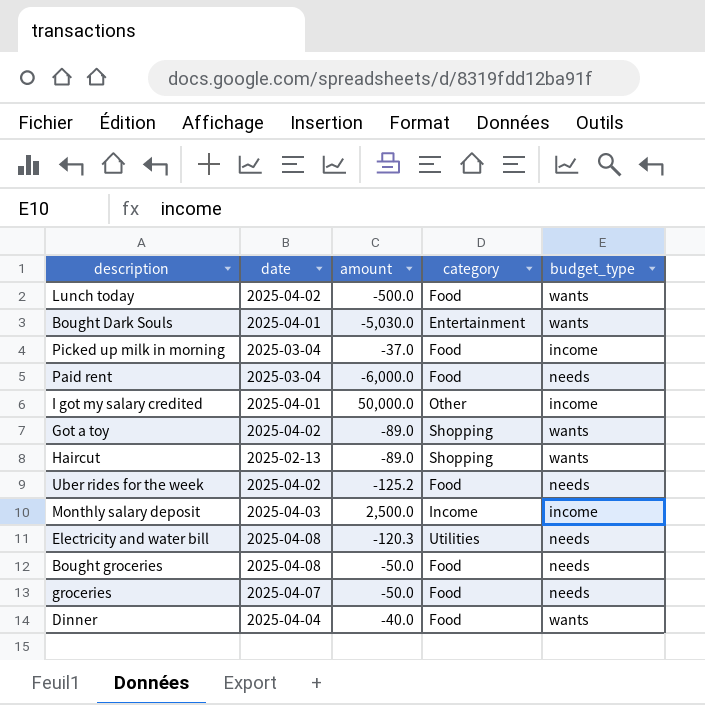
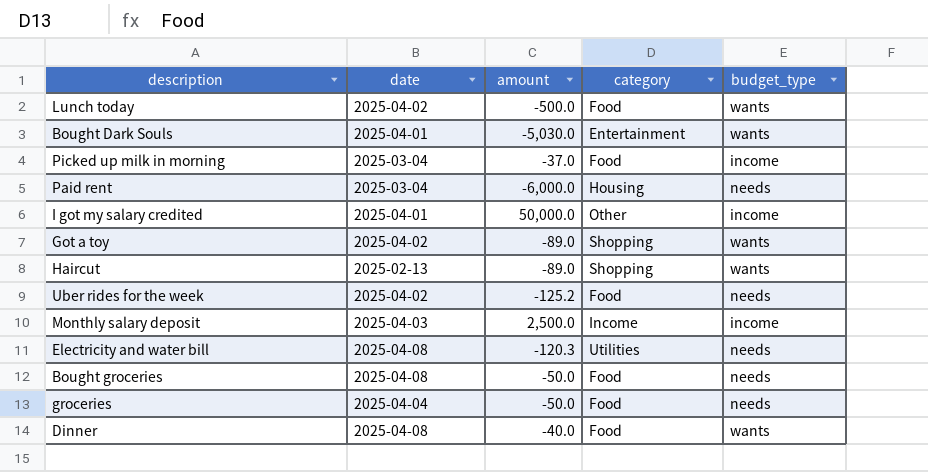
Paid rent | category: Food -> Housing
groceries | date: 2025-04-07 -> 2025-04-04
Dinner | date: 2025-04-04 -> 2025-04-08

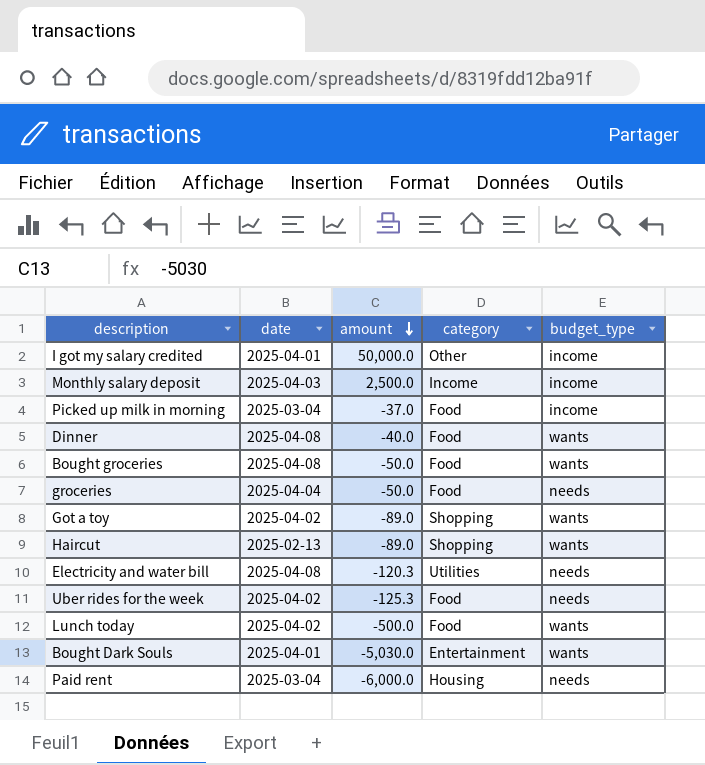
row order: none -> amount descending
Bought groceries | budget_type: needs -> wants
Uber rides for the week | amount: -125.2 -> -125.3

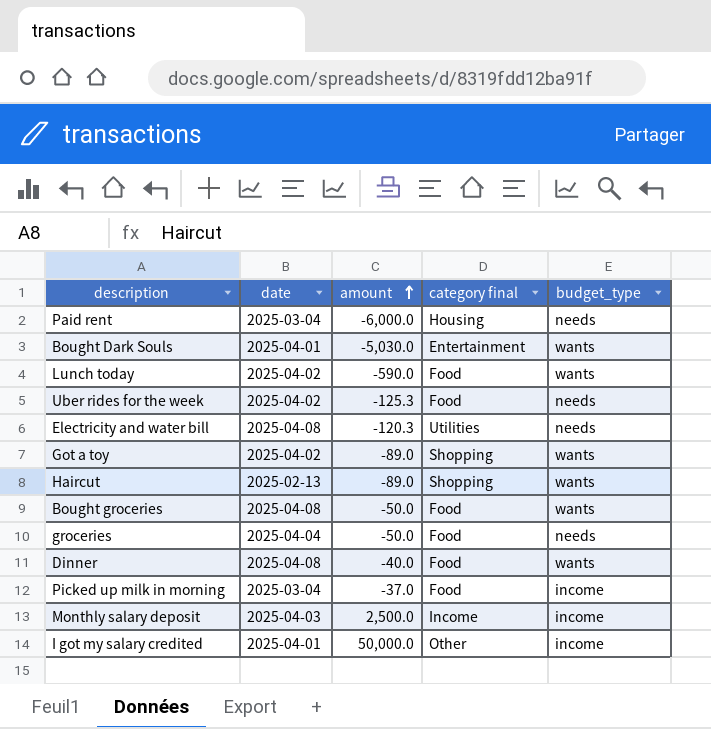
row order: amount descending -> amount ascending
column name: category -> category final
Lunch today | amount: -500.0 -> -590.0

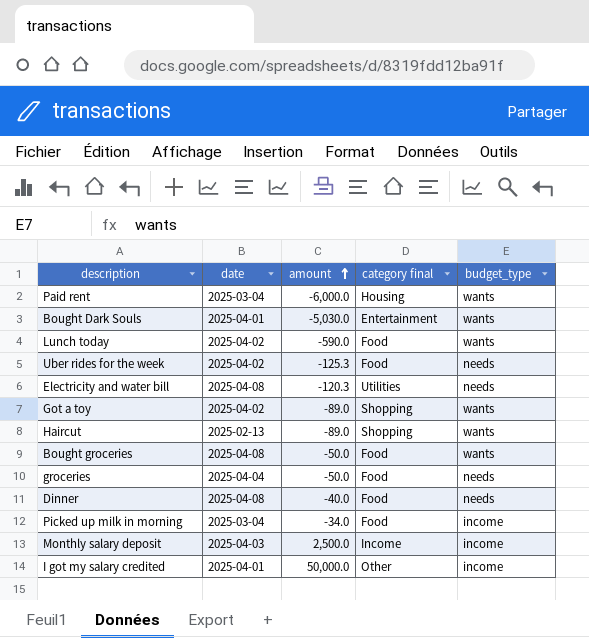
Paid rent | budget_type: needs -> wants
Dinner | budget_type: wants -> needs
Picked up milk in morning | amount: -37.0 -> -34.0

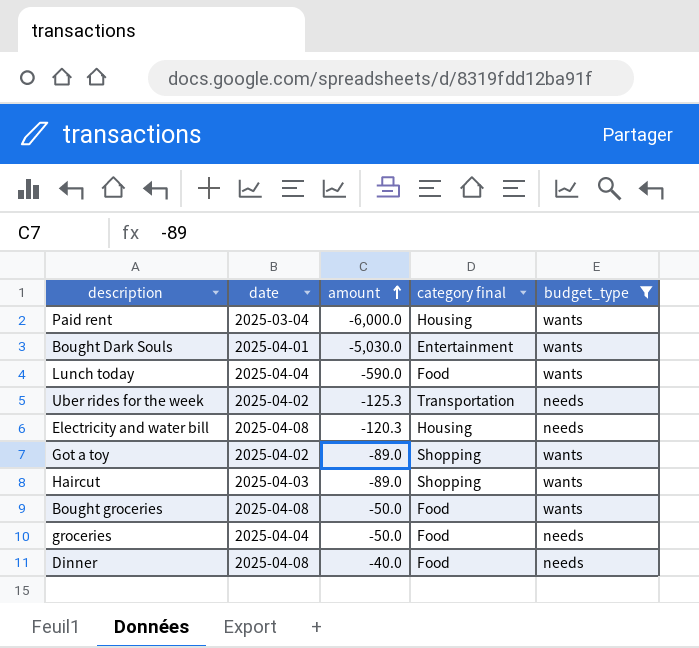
filter: none -> budget_type != income
Lunch today | date: 2025-04-02 -> 2025-04-04
Uber rides for the week | category final: Food -> Transportation
Electricity and water bill | category final: Utilities -> Housing
Haircut | date: 2025-02-13 -> 2025-04-03

